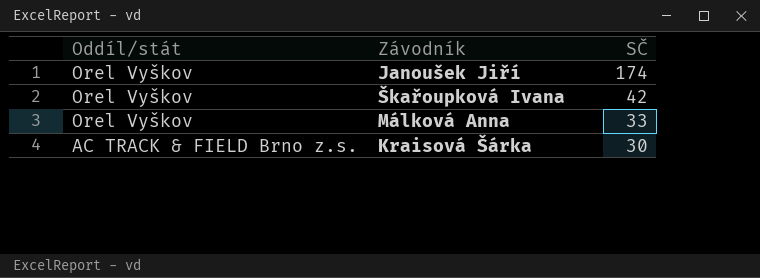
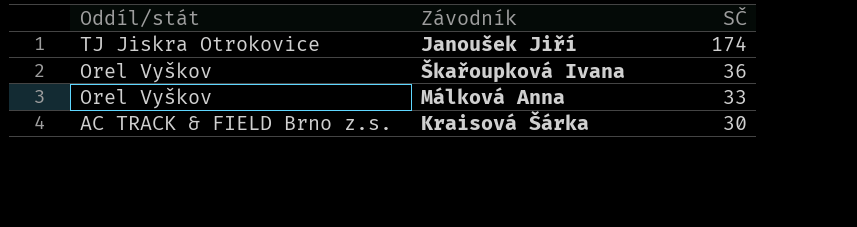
Janoušek Jiří | Oddíl/stát: Orel Vyškov -> TJ Jiskra Otrokovice
Škařoupková Ivana | SČ: 42 -> 36

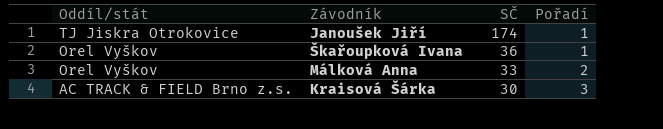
column Pořadí | position: none -> 4

